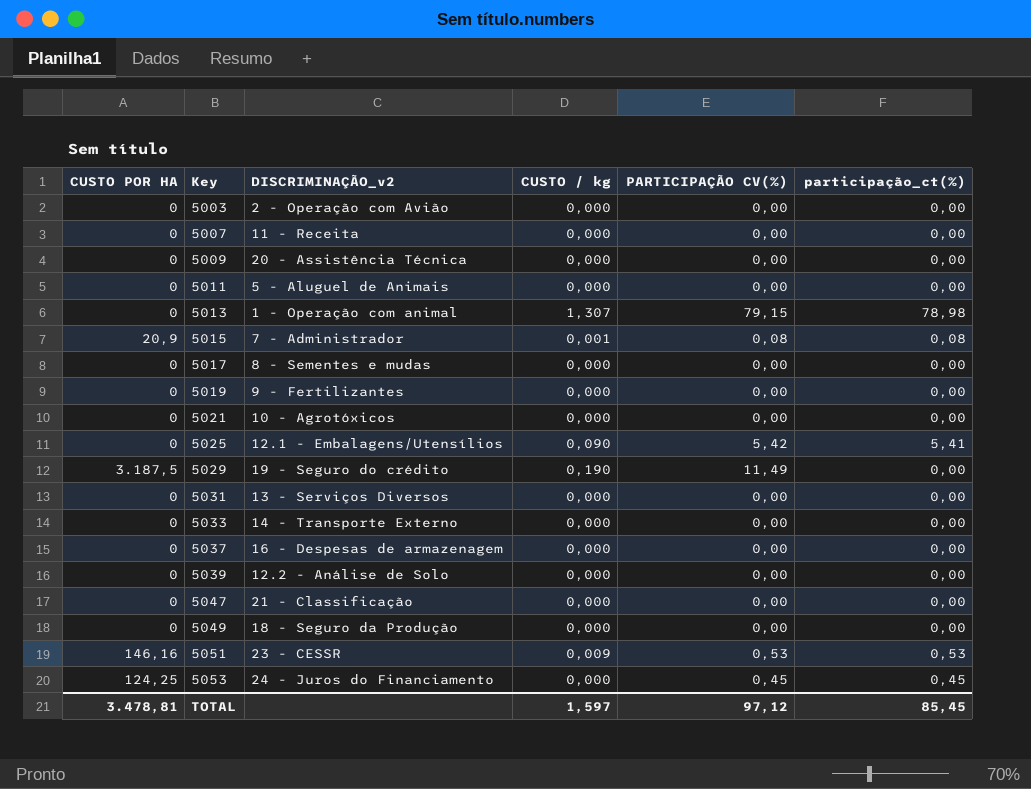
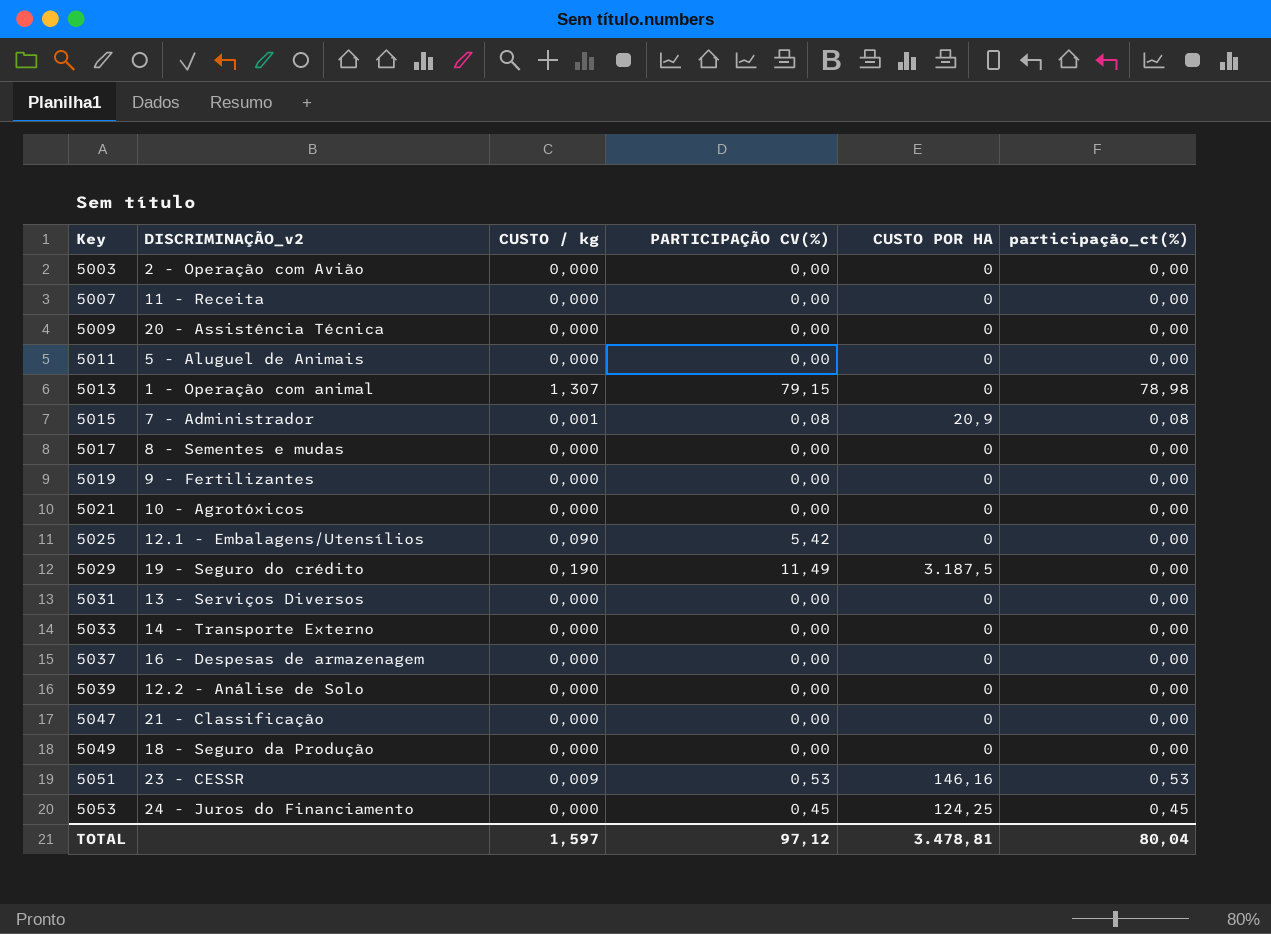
column CUSTO POR HA | position: 1 -> 5
5025 | participação_ct(%): 5,41 -> 0,00
TOTAL | participação_ct(%): 85,45 -> 80,04

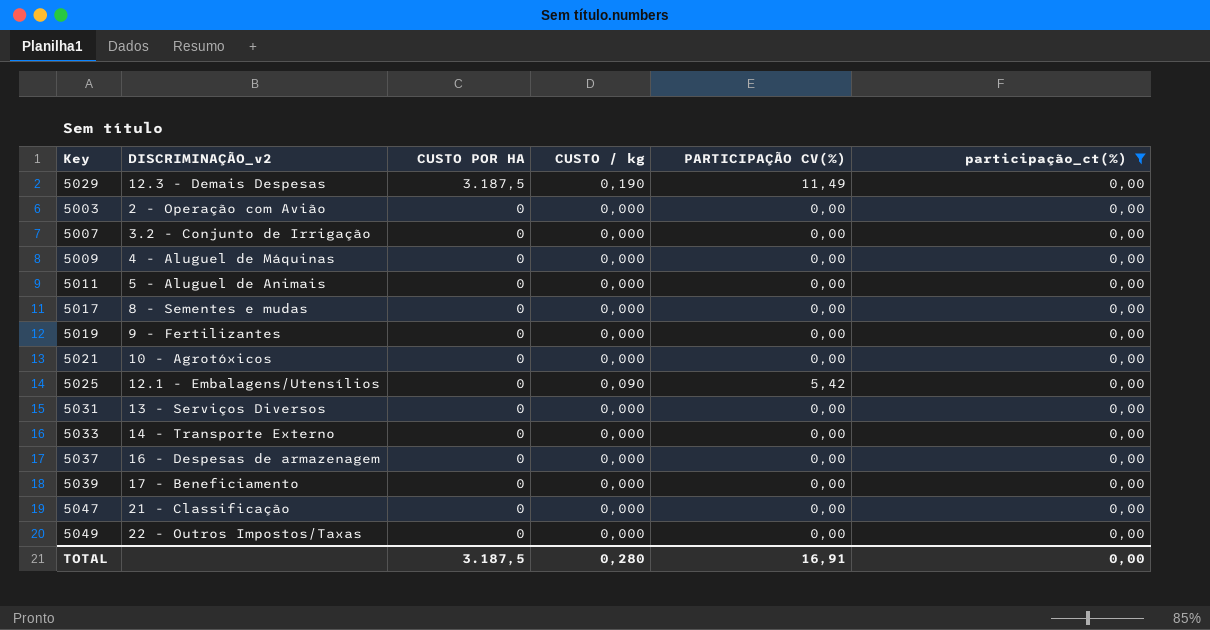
filter: none -> participação_ct(%) = 0,00
row order: Key ascending -> CUSTO POR HA descending
column CUSTO POR HA | position: 5 -> 3
5029 | DISCRIMINAÇÃO_v2: 19 - Seguro do crédito -> 12.3 - Demais Despesas
5007 | DISCRIMINAÇÃO_v2: 11 - Receita -> 3.2 - Conjunto de Irrigação
5009 | DISCRIMINAÇÃO_v2: 20 - Assistência Técnica -> 4 - Aluguel de Máquinas
5039 | DISCRIMINAÇÃO_v2: 12.2 - Análise de Solo -> 17 - Beneficiamento
5049 | DISCRIMINAÇÃO_v2: 18 - Seguro da Produção -> 22 - Outros Impostos/Taxas
TOTAL | CUSTO POR HA: 3.478,81 -> 3.187,5
TOTAL | CUSTO / kg: 1,597 -> 0,280
TOTAL | PARTICIPAÇÃO CV(%): 97,12 -> 16,91
TOTAL | participação_ct(%): 80,04 -> 0,00

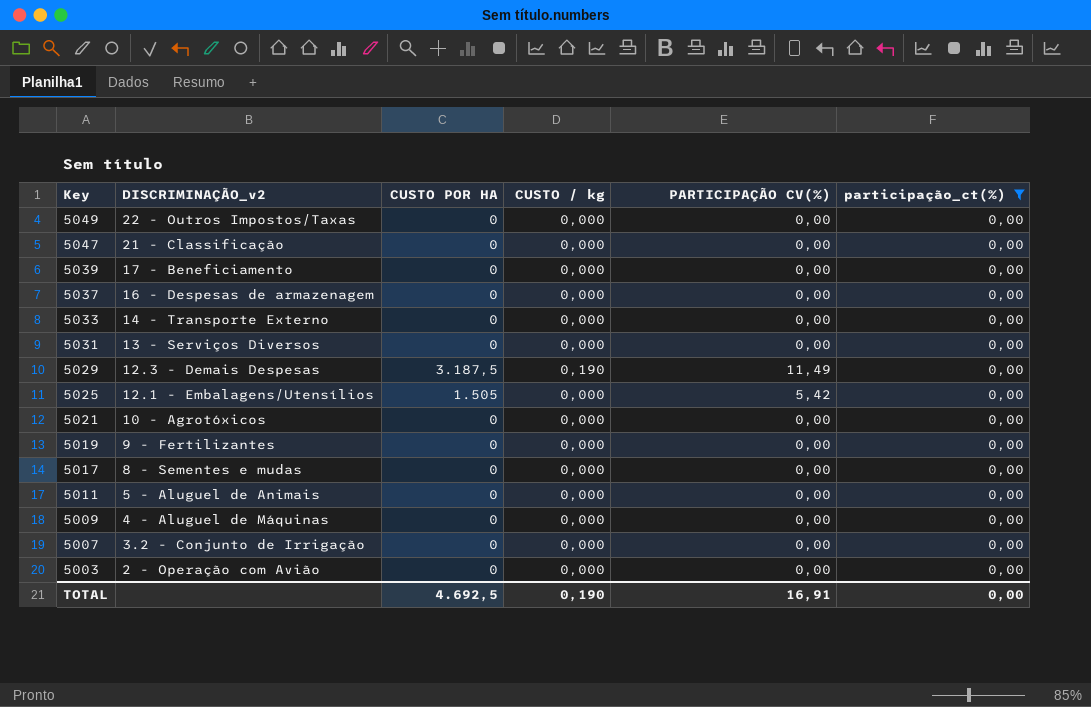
row order: CUSTO POR HA descending -> Key descending
5025 | CUSTO POR HA: 0 -> 1.505
5025 | CUSTO / kg: 0,090 -> 0,000
TOTAL | CUSTO POR HA: 3.187,5 -> 4.692,5
TOTAL | CUSTO / kg: 0,280 -> 0,190

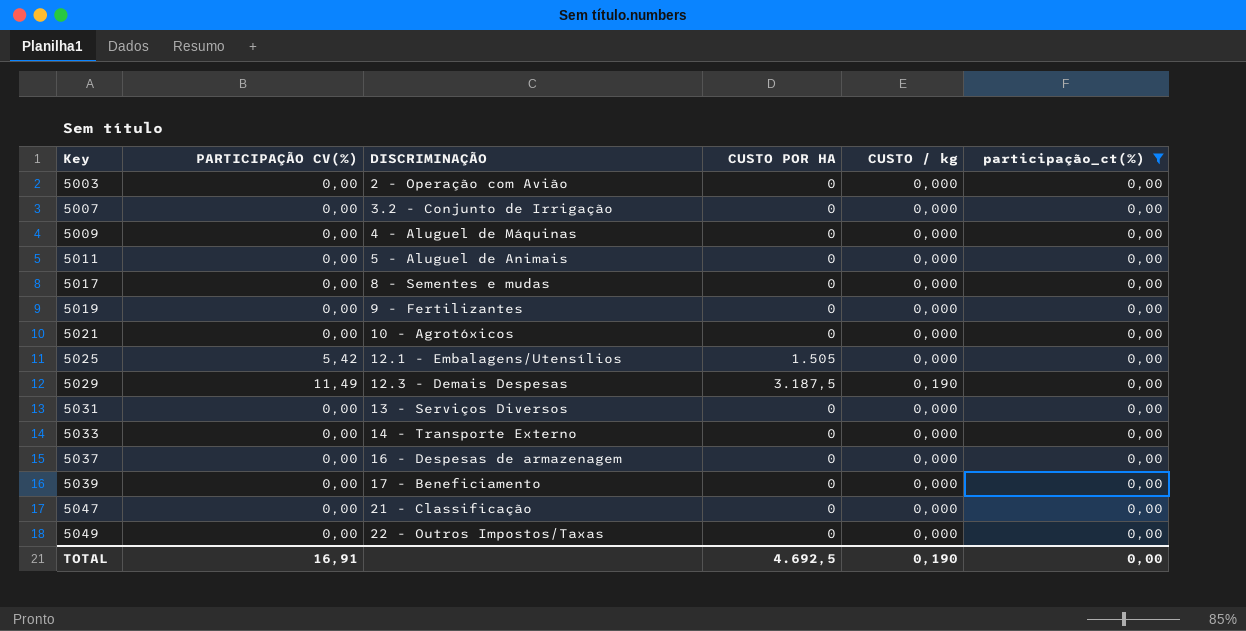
row order: Key descending -> Key ascending
column PARTICIPAÇÃO CV(%) | position: 5 -> 2
column name: DISCRIMINAÇÃO_v2 -> DISCRIMINAÇÃO

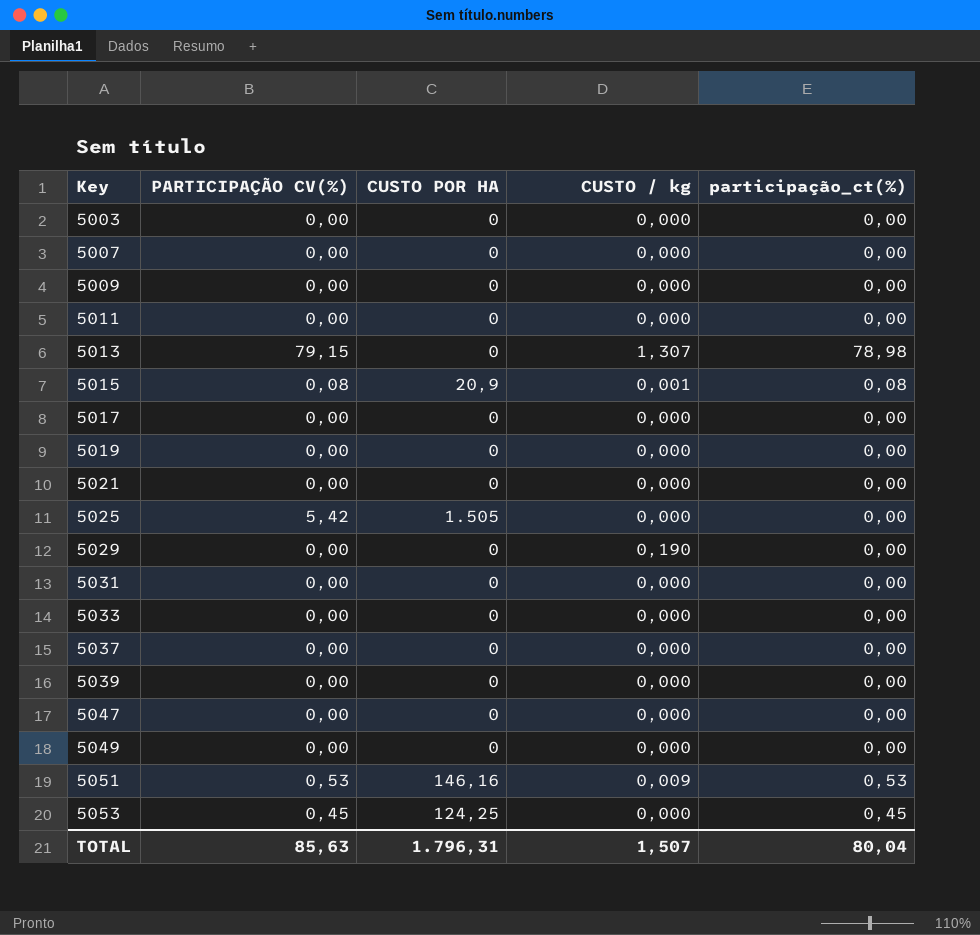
filter: participação_ct(%) = 0,00 -> none
column DISCRIMINAÇÃO | position: 3 -> none
5029 | PARTICIPAÇÃO CV(%): 11,49 -> 0,00
5029 | CUSTO POR HA: 3.187,5 -> 0
TOTAL | PARTICIPAÇÃO CV(%): 16,91 -> 85,63
TOTAL | CUSTO POR HA: 4.692,5 -> 1.796,31
TOTAL | CUSTO / kg: 0,190 -> 1,507
TOTAL | participação_ct(%): 0,00 -> 80,04

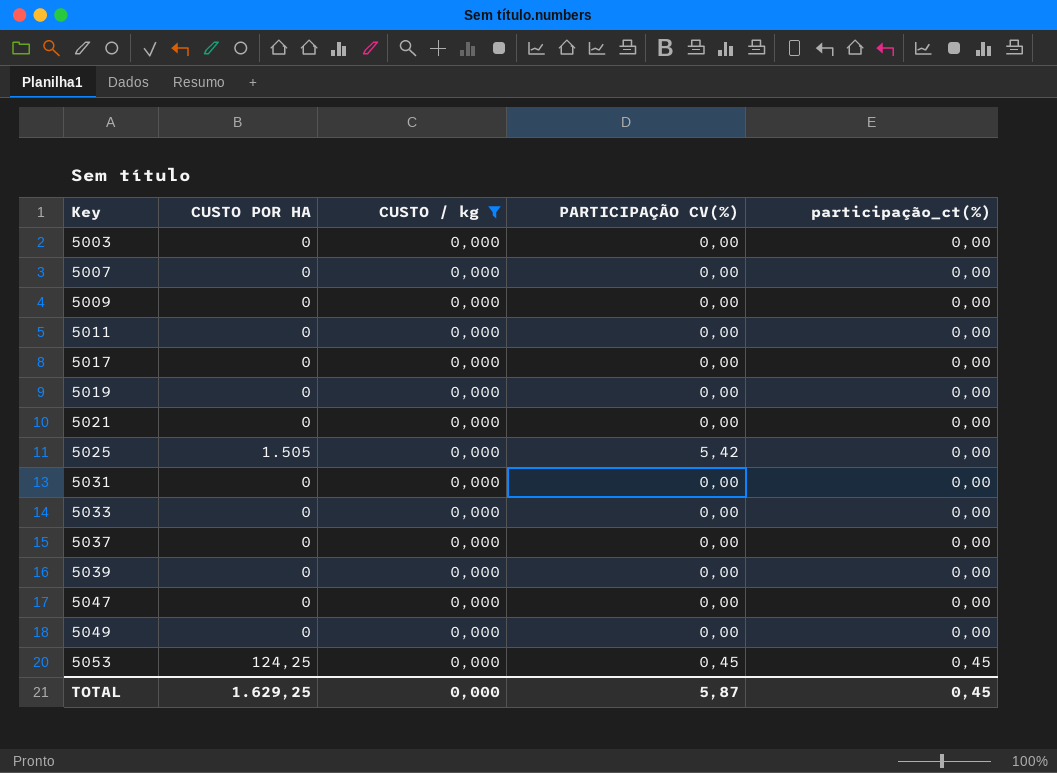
filter: none -> CUSTO / kg = 0,000
column PARTICIPAÇÃO CV(%) | position: 2 -> 4
TOTAL | CUSTO POR HA: 1.796,31 -> 1.629,25
TOTAL | CUSTO / kg: 1,507 -> 0,000
TOTAL | PARTICIPAÇÃO CV(%): 85,63 -> 5,87
TOTAL | participação_ct(%): 80,04 -> 0,45

